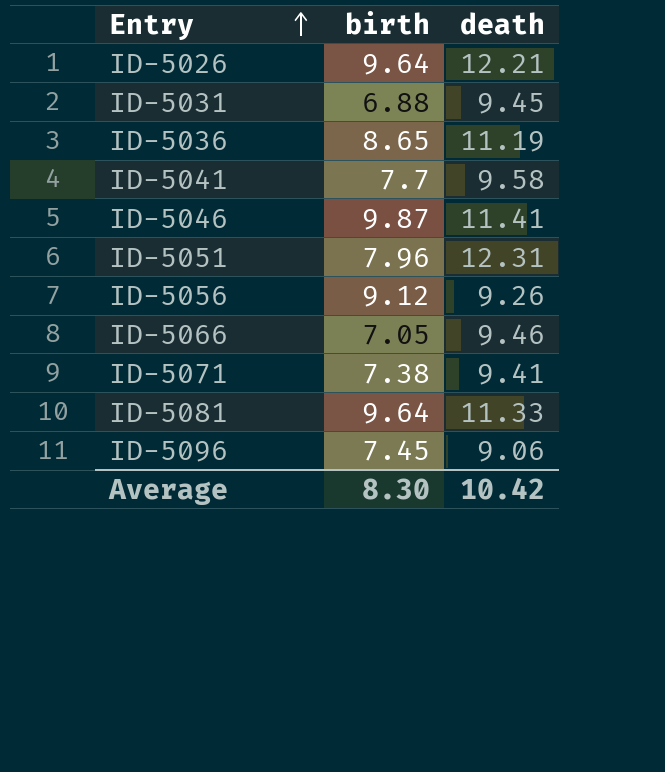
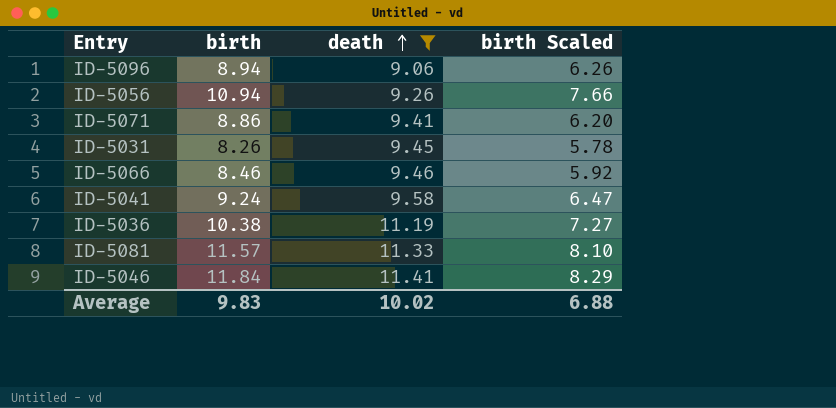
filter: none -> death <= 11.41
row order: Entry ascending -> death ascending
column birth Scaled | formula: none -> [birth] * 0.7
ID-5096 | birth: 7.45 -> 8.94
ID-5056 | birth: 9.12 -> 10.94
ID-5071 | birth: 7.38 -> 8.86
ID-5031 | birth: 6.88 -> 8.26
ID-5066 | birth: 7.05 -> 8.46
ID-5041 | birth: 7.7 -> 9.24
ID-5036 | birth: 8.65 -> 10.38
ID-5081 | birth: 9.64 -> 11.57
ID-5046 | birth: 9.87 -> 11.84
Average | birth: 8.30 -> 9.83
Average | death: 10.42 -> 10.02

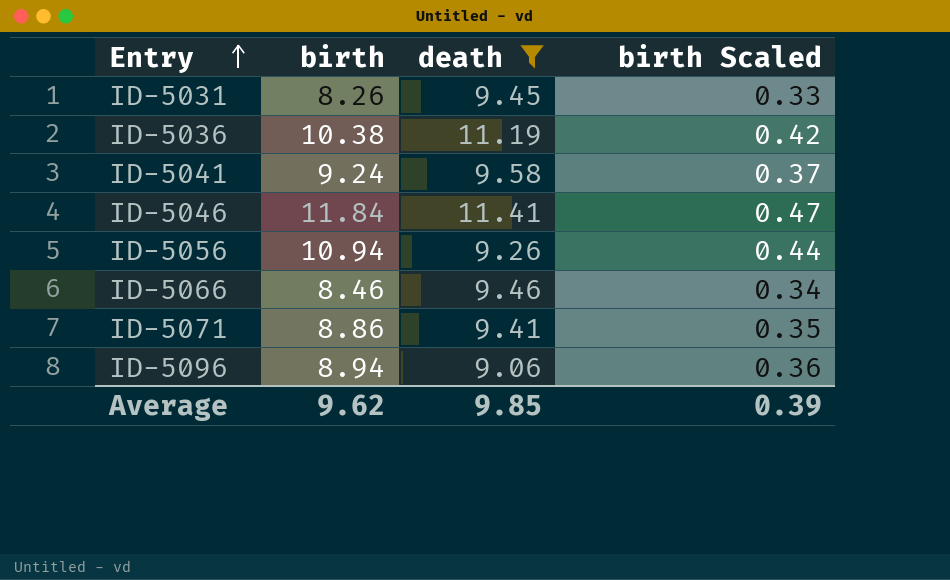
row order: death ascending -> Entry ascending
column birth Scaled | formula: [birth] * 0.7 -> [birth] * 0.04
row ID-5081: 11.57 | 11.33 | 8.10 -> none
Average | birth: 9.83 -> 9.62
Average | death: 10.02 -> 9.85
Average | birth Scaled: 6.88 -> 0.39

